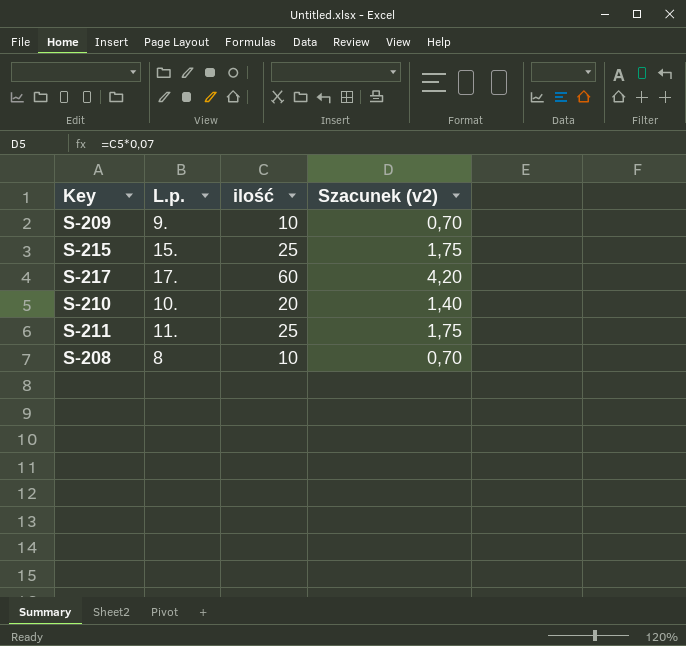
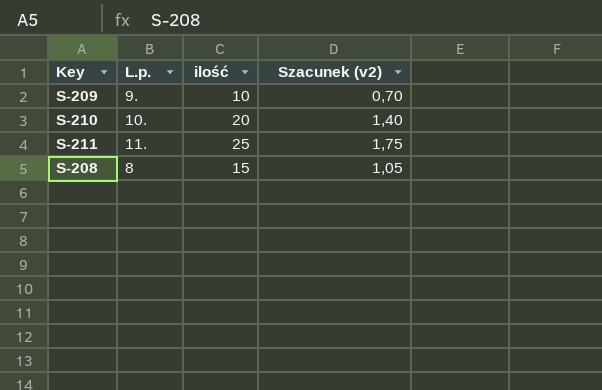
row S-215: 15. | 25 | 1,75 -> none
row S-217: 17. | 60 | 4,20 -> none
S-208 | ilość: 10 -> 15
S-208 | Szacunek (v2): 0,70 -> 1,05

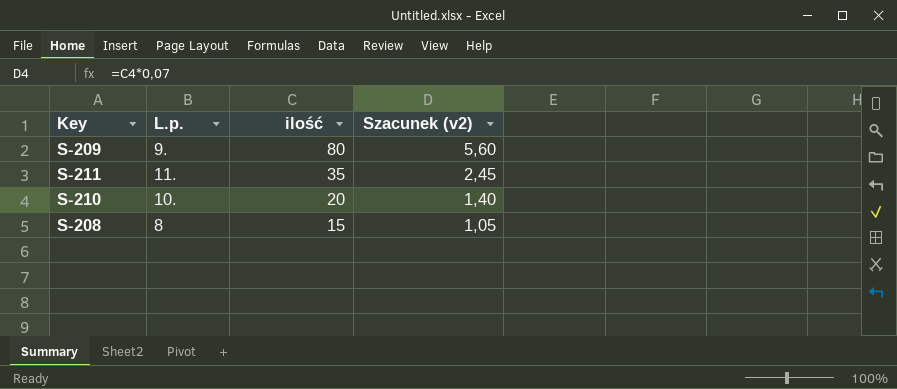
row order: none -> ilość descending
S-209 | ilość: 10 -> 80
S-209 | Szacunek (v2): 0,70 -> 5,60
S-211 | ilość: 25 -> 35
S-211 | Szacunek (v2): 1,75 -> 2,45

